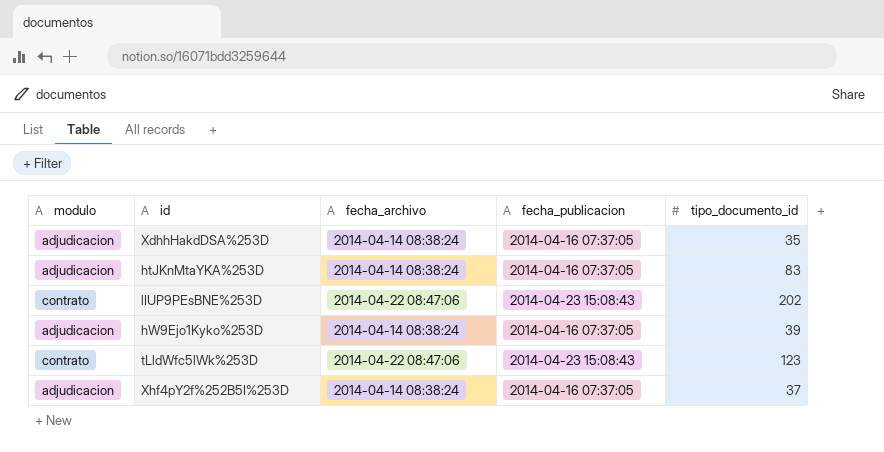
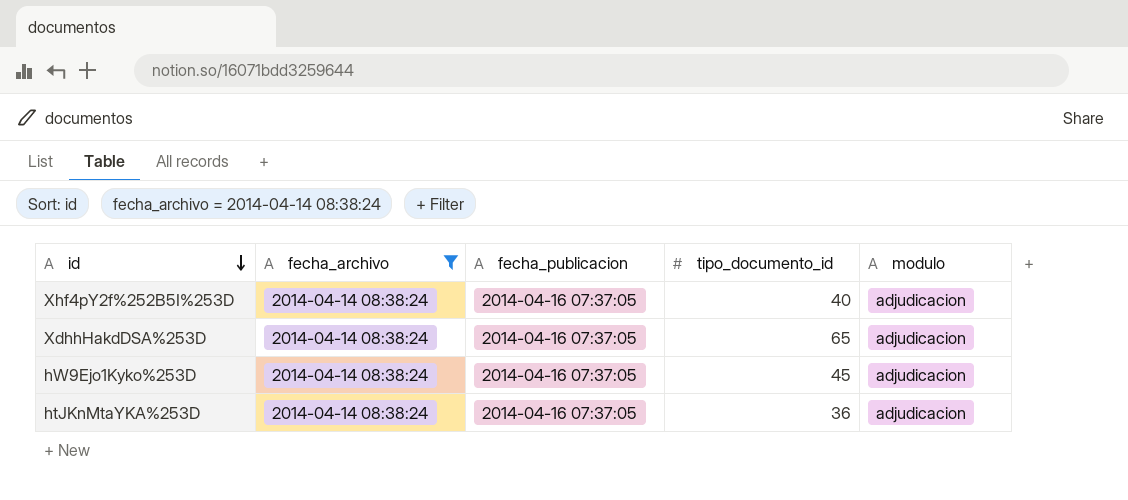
filter: none -> fecha_archivo = 2014-04-14 08:38:24
row order: none -> id descending
column modulo | position: 1 -> 5
Xhf4pY2f%252B5I%253D | tipo_documento_id: 37 -> 40
XdhhHakdDSA%253D | tipo_documento_id: 35 -> 65
hW9Ejo1Kyko%253D | tipo_documento_id: 39 -> 45
htJKnMtaYKA%253D | tipo_documento_id: 83 -> 36

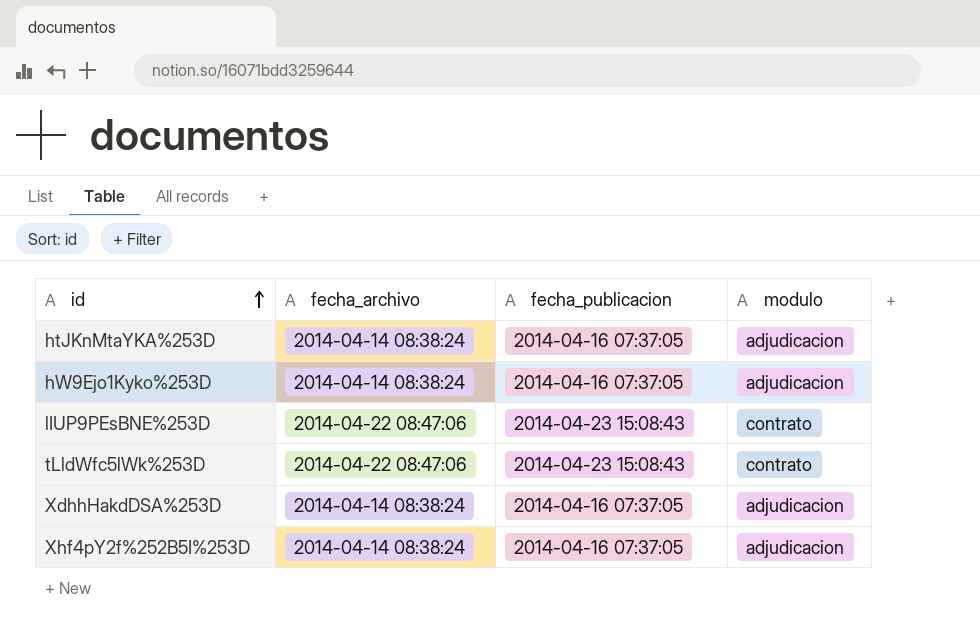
filter: fecha_archivo = 2014-04-14 08:38:24 -> none
row order: id descending -> id ascending
column tipo_documento_id | position: 4 -> none

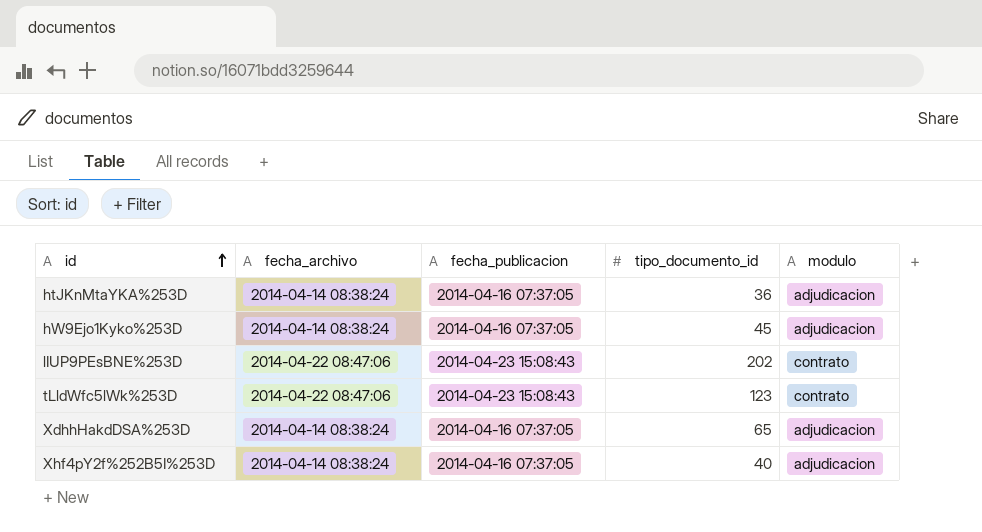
column tipo_documento_id | position: none -> 4

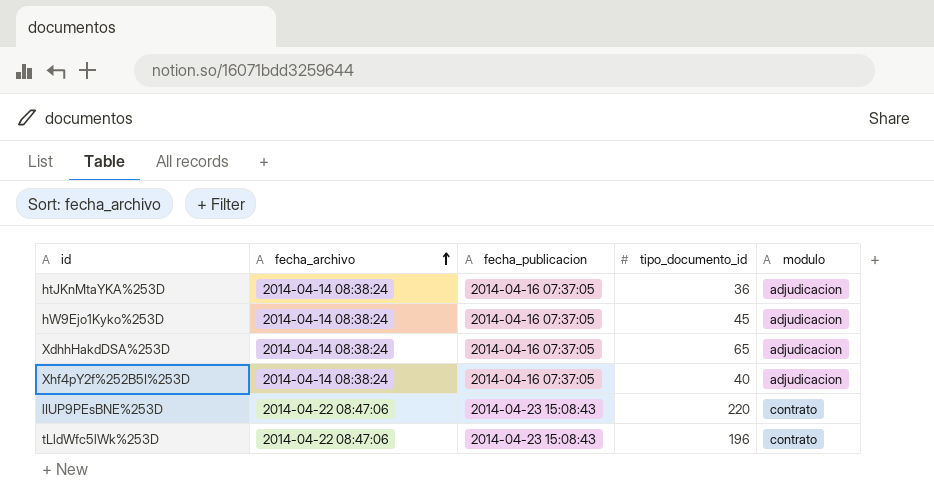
row order: id ascending -> fecha_archivo ascending
lIUP9PEsBNE%253D | tipo_documento_id: 202 -> 220
tLldWfc5lWk%253D | tipo_documento_id: 123 -> 196

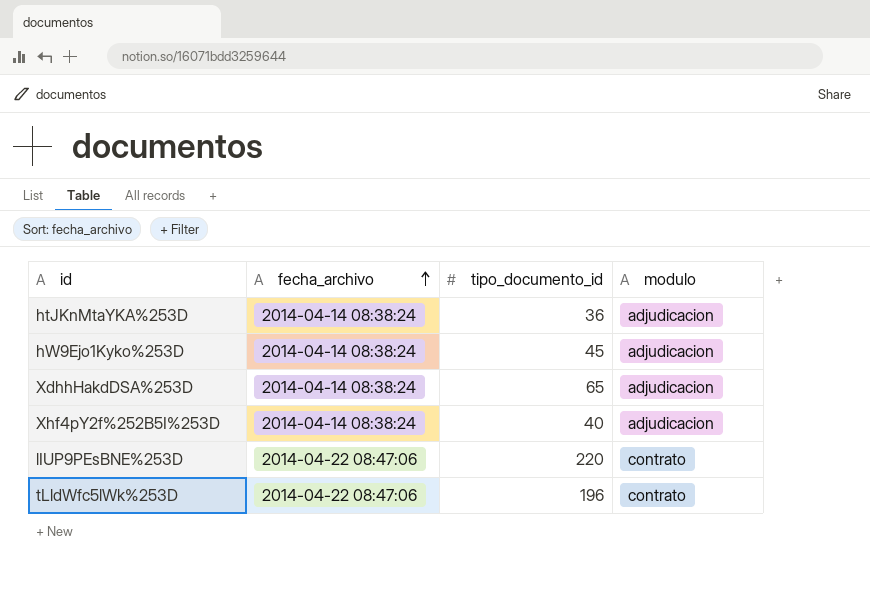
column fecha_publicacion | position: 3 -> none

